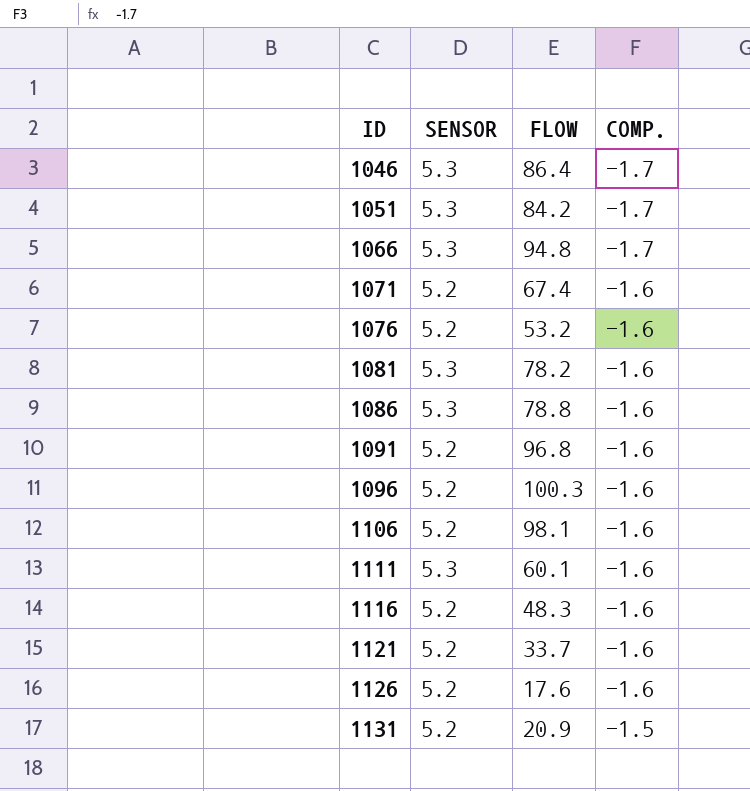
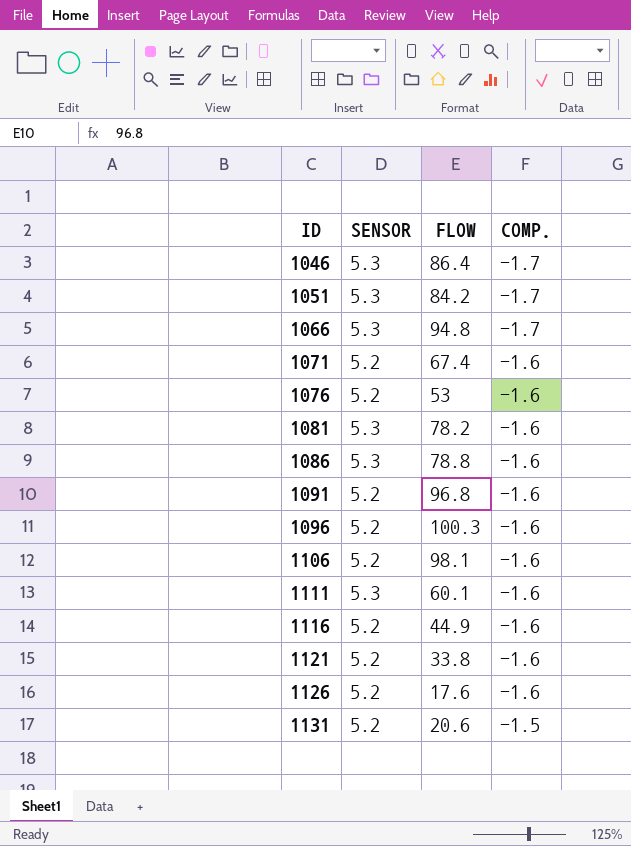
1076 | FLOW: 53.2 -> 53
1116 | FLOW: 48.3 -> 44.9
1121 | FLOW: 33.7 -> 33.8
1131 | FLOW: 20.9 -> 20.6

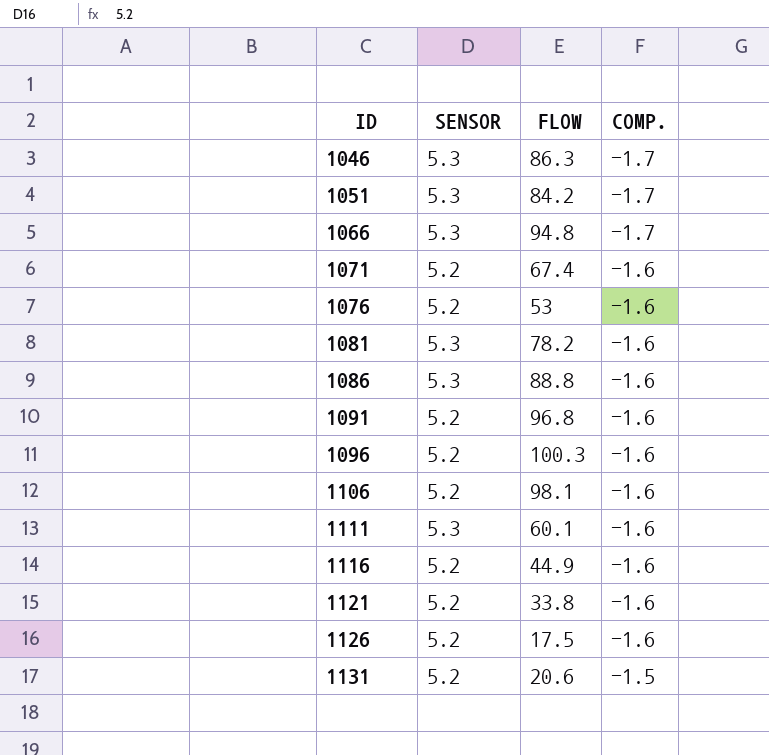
1046 | FLOW: 86.4 -> 86.3
1086 | FLOW: 78.8 -> 88.8
1126 | FLOW: 17.6 -> 17.5

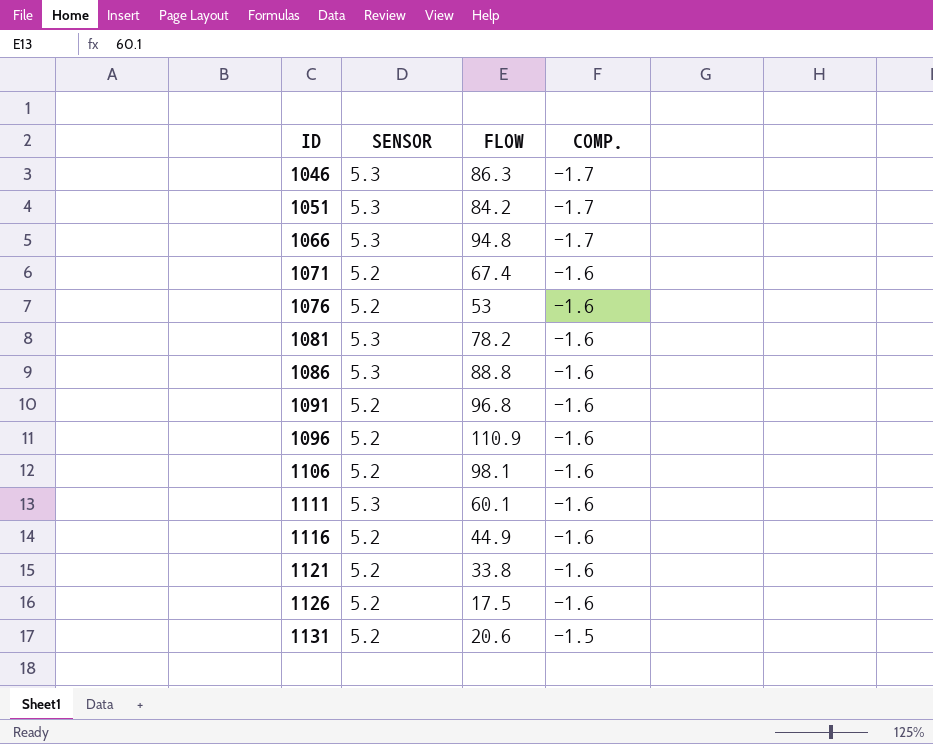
1096 | FLOW: 100.3 -> 110.9

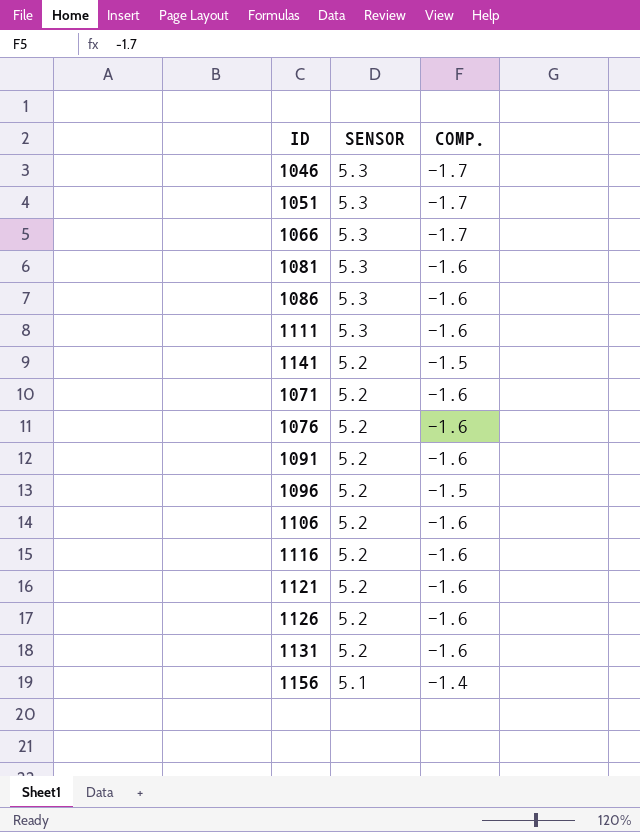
row order: ID ascending -> SENSOR descending
column FLOW | position: 3 -> none
row 1141: none -> 5.2 | -1.5
1096 | COMP.: -1.6 -> -1.5
1131 | COMP.: -1.5 -> -1.6
row 1156: none -> 5.1 | -1.4

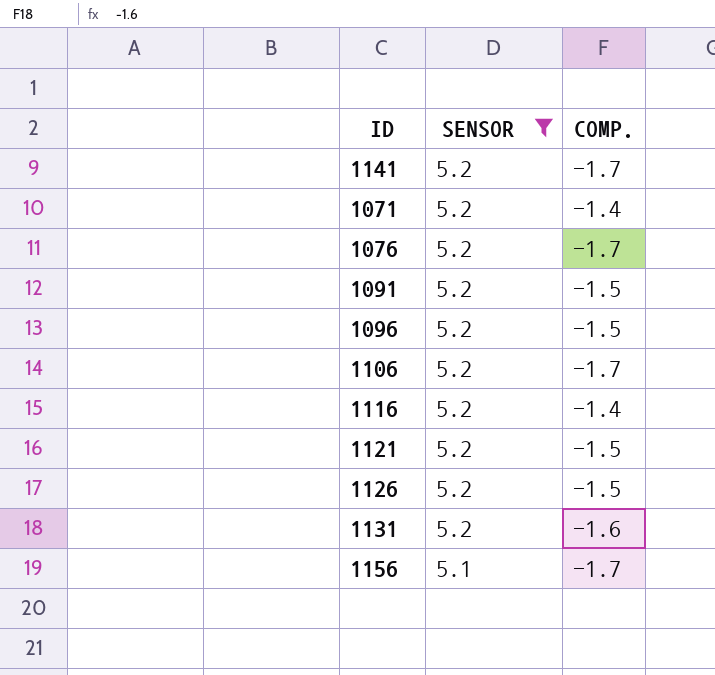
filter: none -> SENSOR != 5.3
1141 | COMP.: -1.5 -> -1.7
1071 | COMP.: -1.6 -> -1.4
1076 | COMP.: -1.6 -> -1.7
1091 | COMP.: -1.6 -> -1.5
1106 | COMP.: -1.6 -> -1.7
1116 | COMP.: -1.6 -> -1.4
1121 | COMP.: -1.6 -> -1.5
1126 | COMP.: -1.6 -> -1.5
1156 | COMP.: -1.4 -> -1.7

